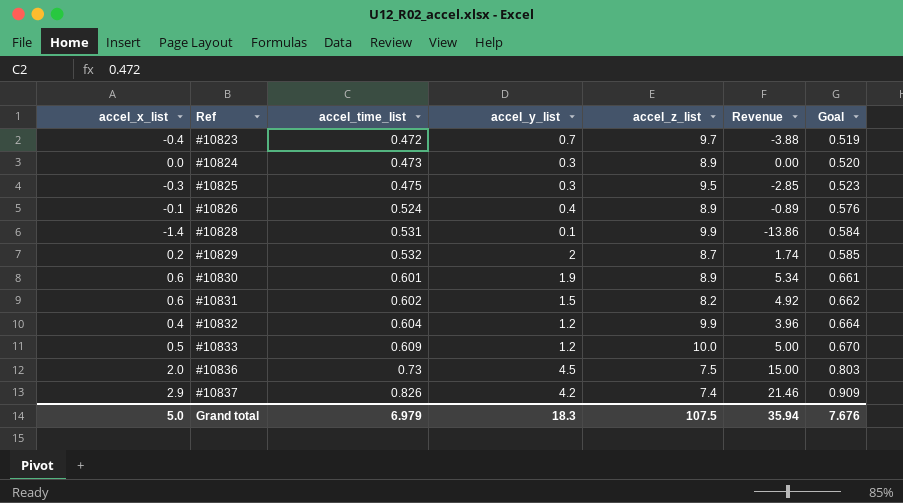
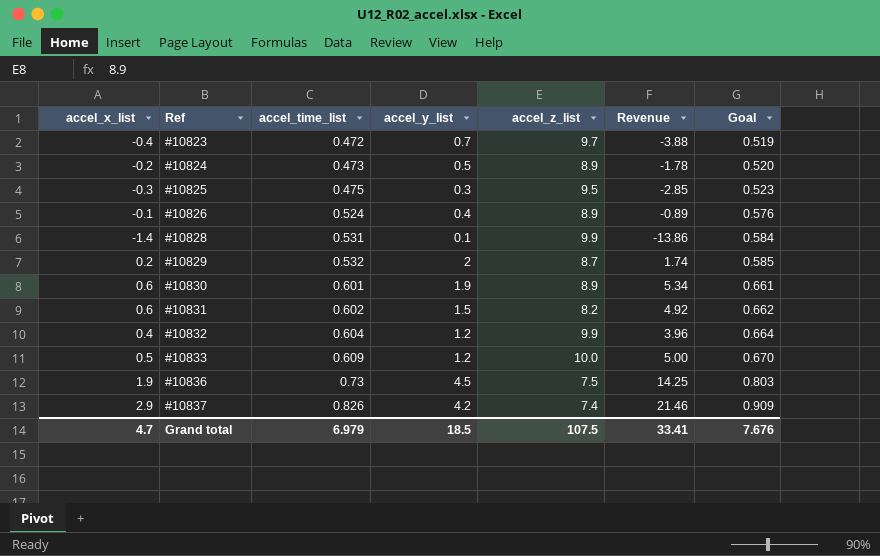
#10824 | accel_x_list: 0.0 -> -0.2
#10824 | accel_y_list: 0.3 -> 0.5
#10824 | Revenue: 0.00 -> -1.78
#10836 | accel_x_list: 2.0 -> 1.9
#10836 | Revenue: 15.00 -> 14.25
Grand total | accel_x_list: 5.0 -> 4.7
Grand total | accel_y_list: 18.3 -> 18.5
Grand total | Revenue: 35.94 -> 33.41

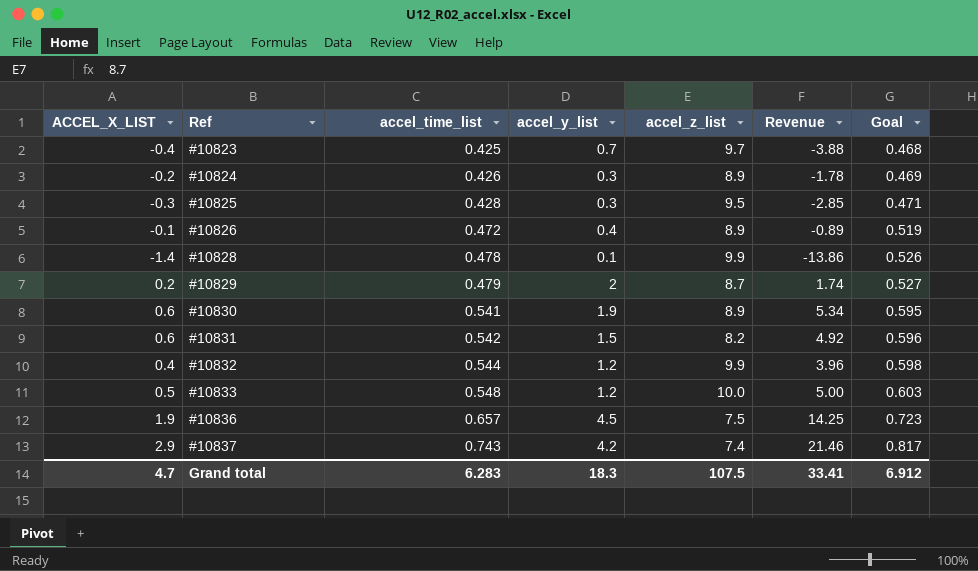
column name: accel_x_list -> ACCEL_X_LIST
#10823 | accel_time_list: 0.472 -> 0.425
#10823 | Goal: 0.519 -> 0.468
#10824 | accel_time_list: 0.473 -> 0.426
#10824 | accel_y_list: 0.5 -> 0.3
#10824 | Goal: 0.520 -> 0.469
#10825 | accel_time_list: 0.475 -> 0.428
#10825 | Goal: 0.523 -> 0.471
#10826 | accel_time_list: 0.524 -> 0.472
#10826 | Goal: 0.576 -> 0.519
#10828 | accel_time_list: 0.531 -> 0.478
#10828 | Goal: 0.584 -> 0.526
#10829 | accel_time_list: 0.532 -> 0.479
#10829 | Goal: 0.585 -> 0.527
#10830 | accel_time_list: 0.601 -> 0.541
#10830 | Goal: 0.661 -> 0.595
#10831 | accel_time_list: 0.602 -> 0.542
#10831 | Goal: 0.662 -> 0.596
#10832 | accel_time_list: 0.604 -> 0.544
#10832 | Goal: 0.664 -> 0.598
#10833 | accel_time_list: 0.609 -> 0.548
#10833 | Goal: 0.670 -> 0.603
#10836 | accel_time_list: 0.73 -> 0.657
#10836 | Goal: 0.803 -> 0.723
#10837 | accel_time_list: 0.826 -> 0.743
#10837 | Goal: 0.909 -> 0.817
Grand total | accel_time_list: 6.979 -> 6.283
Grand total | accel_y_list: 18.5 -> 18.3
Grand total | Goal: 7.676 -> 6.912

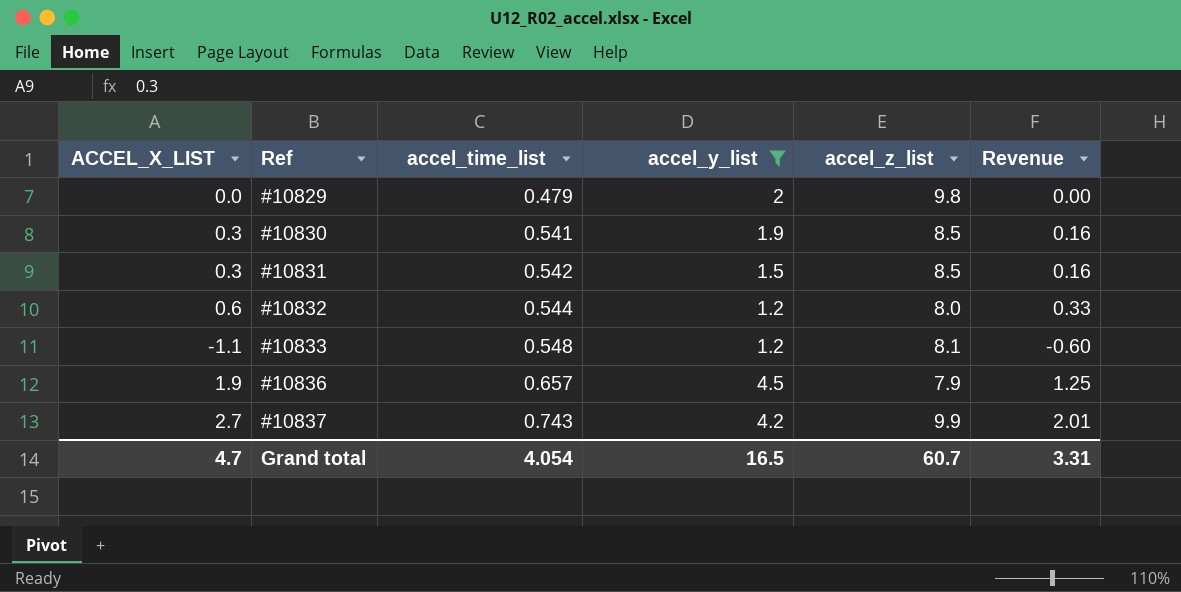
filter: none -> accel_y_list >= 1.2
column Goal | formula: [accel_time_list] * 1.1 -> none
column Revenue | formula: [ACCEL_X_LIST] * [accel_z_list] -> [ACCEL_X_LIST] * [accel_time_list]
#10829 | ACCEL_X_LIST: 0.2 -> 0.0
#10829 | accel_z_list: 8.7 -> 9.8
#10830 | ACCEL_X_LIST: 0.6 -> 0.3
#10830 | accel_z_list: 8.9 -> 8.5
#10831 | ACCEL_X_LIST: 0.6 -> 0.3
#10831 | accel_z_list: 8.2 -> 8.5
#10832 | ACCEL_X_LIST: 0.4 -> 0.6
#10832 | accel_z_list: 9.9 -> 8.0
#10833 | ACCEL_X_LIST: 0.5 -> -1.1
#10833 | accel_z_list: 10.0 -> 8.1
#10836 | accel_z_list: 7.5 -> 7.9
#10837 | ACCEL_X_LIST: 2.9 -> 2.7
#10837 | accel_z_list: 7.4 -> 9.9
Grand total | accel_time_list: 6.283 -> 4.054
Grand total | accel_y_list: 18.3 -> 16.5
Grand total | accel_z_list: 107.5 -> 60.7
Grand total | Revenue: 33.41 -> 3.31

